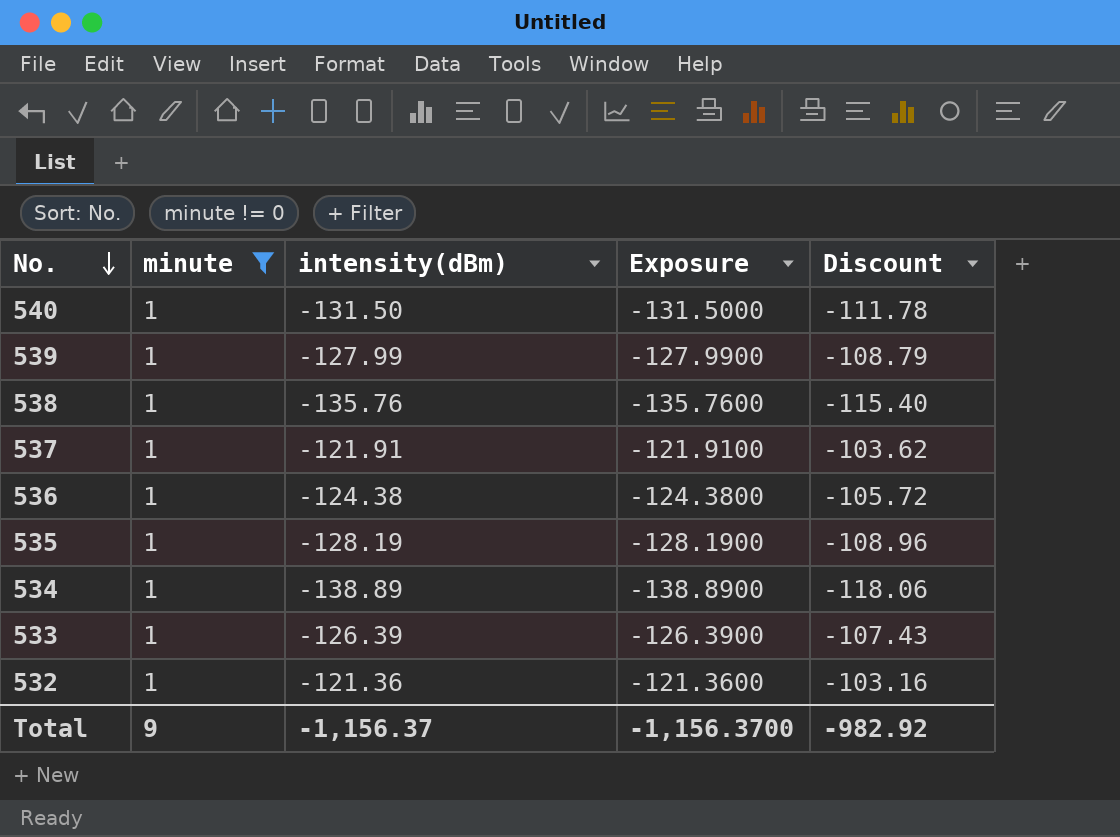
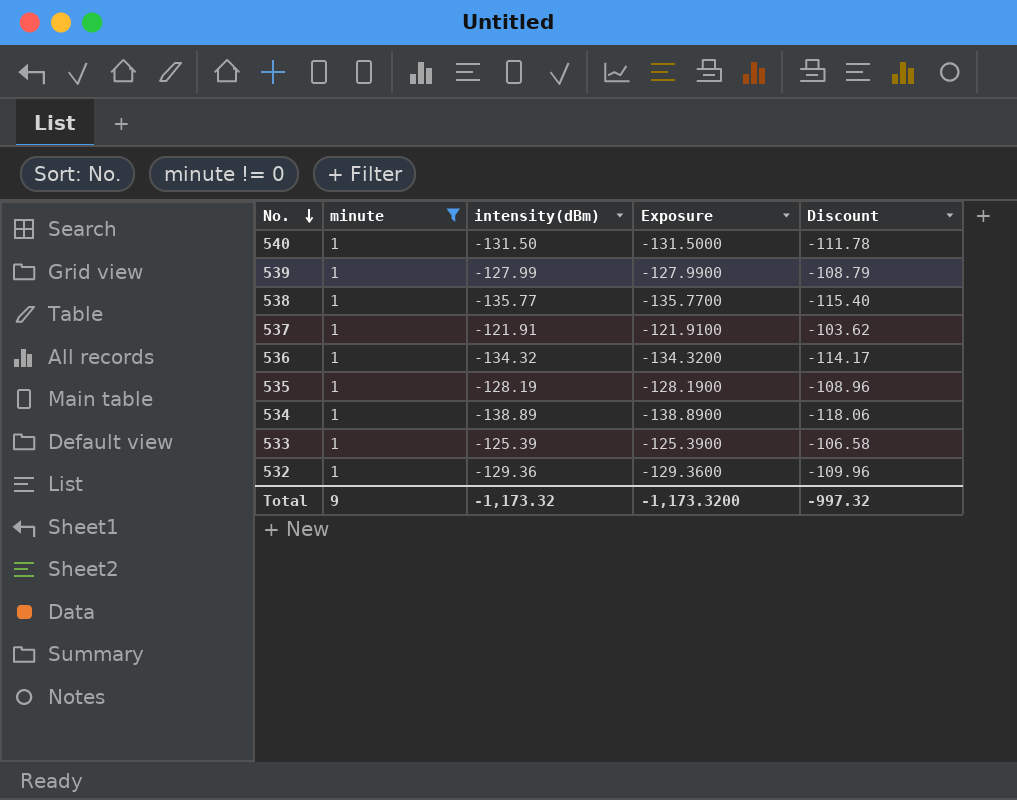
538 | intensity(dBm): -135.76 -> -135.77
538 | Exposure: -135.7600 -> -135.7700
536 | intensity(dBm): -124.38 -> -134.32
536 | Exposure: -124.3800 -> -134.3200
536 | Discount: -105.72 -> -114.17
533 | intensity(dBm): -126.39 -> -125.39
533 | Exposure: -126.3900 -> -125.3900
533 | Discount: -107.43 -> -106.58
532 | intensity(dBm): -121.36 -> -129.36
532 | Exposure: -121.3600 -> -129.3600
532 | Discount: -103.16 -> -109.96
Total | intensity(dBm): -1,156.37 -> -1,173.32
Total | Exposure: -1,156.3700 -> -1,173.3200
Total | Discount: -982.92 -> -997.32

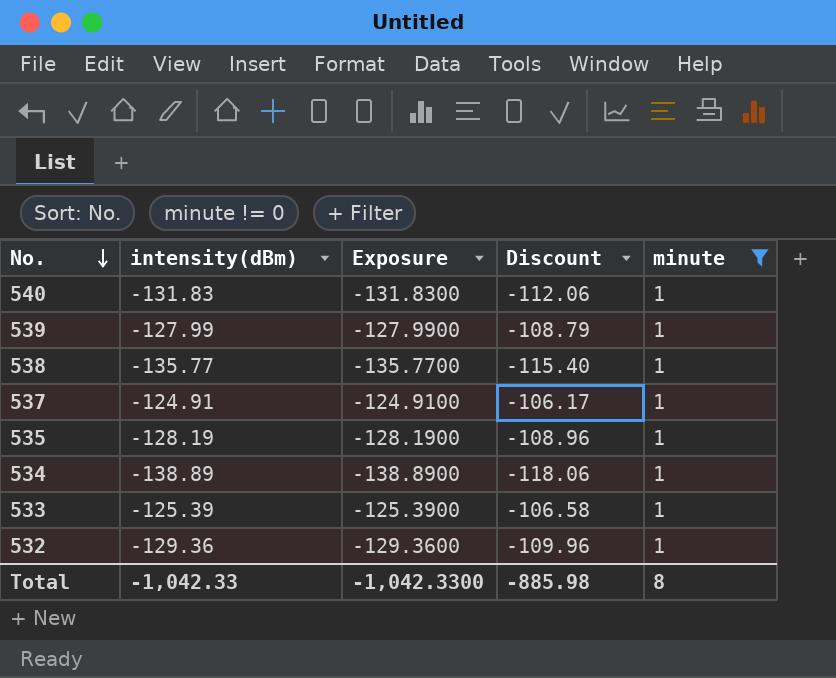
column minute | position: 2 -> 5
row 536: 1 | -134.32 | -134.3200 | -114.17 -> none
540 | intensity(dBm): -131.50 -> -131.83
540 | Exposure: -131.5000 -> -131.8300
540 | Discount: -111.78 -> -112.06
537 | intensity(dBm): -121.91 -> -124.91
537 | Exposure: -121.9100 -> -124.9100
537 | Discount: -103.62 -> -106.17
Total | intensity(dBm): -1,173.32 -> -1,042.33
Total | Exposure: -1,173.3200 -> -1,042.3300
Total | Discount: -997.32 -> -885.98
Total | minute: 9 -> 8

